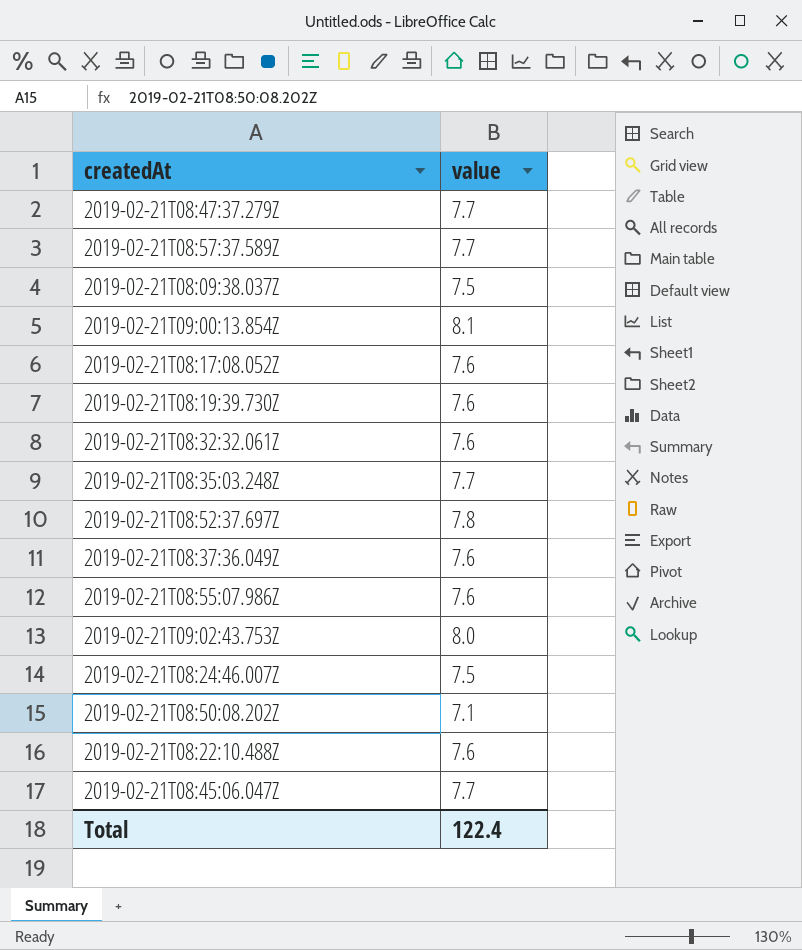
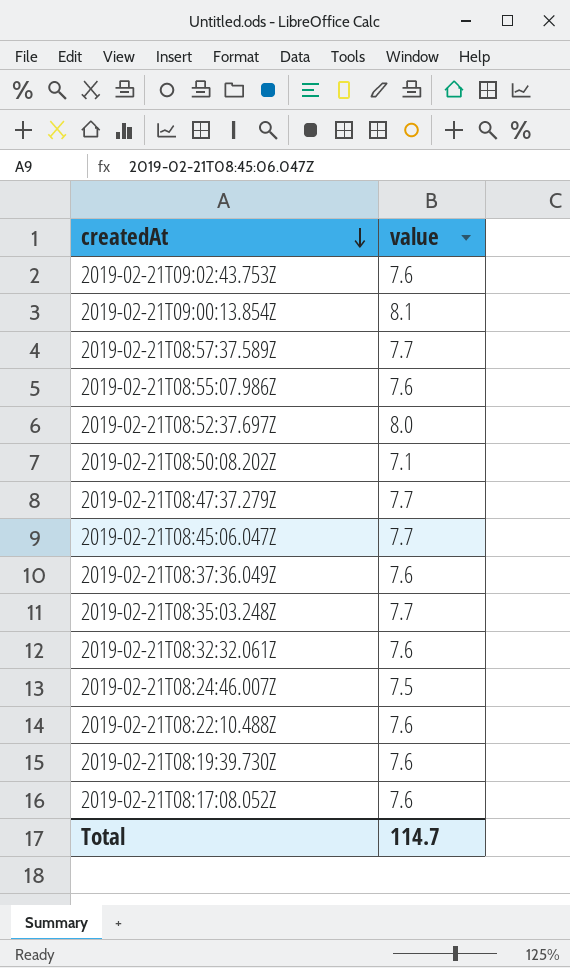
row order: none -> createdAt descending
row 2019-02-21T08:09:38.037Z: 7.5 -> none
2019-02-21T09:02:43.753Z | value: 8.0 -> 7.6
2019-02-21T08:52:37.697Z | value: 7.8 -> 8.0
Total | value: 122.4 -> 114.7

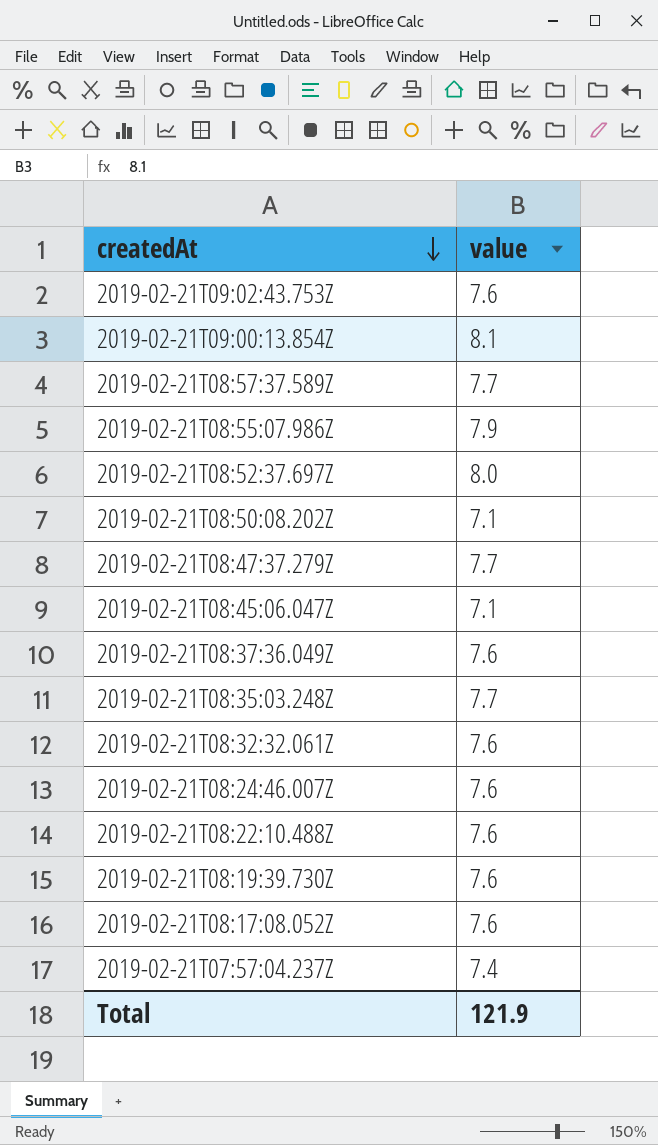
2019-02-21T08:55:07.986Z | value: 7.6 -> 7.9
2019-02-21T08:45:06.047Z | value: 7.7 -> 7.1
2019-02-21T08:24:46.007Z | value: 7.5 -> 7.6
row 2019-02-21T07:57:04.237Z: none -> 7.4
Total | value: 114.7 -> 121.9

